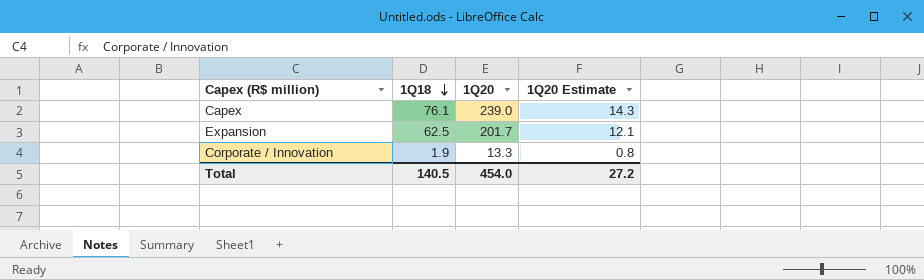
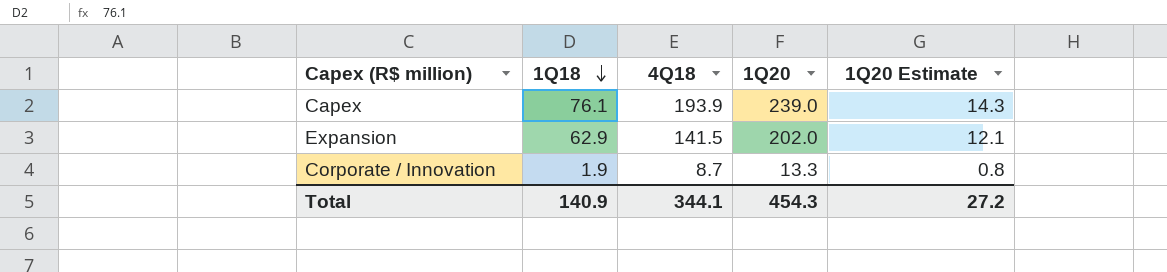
column 4Q18 | position: none -> 3
Expansion | 1Q18: 62.5 -> 62.9
Expansion | 1Q20: 201.7 -> 202.0
Total | 1Q18: 140.5 -> 140.9
Total | 1Q20: 454.0 -> 454.3

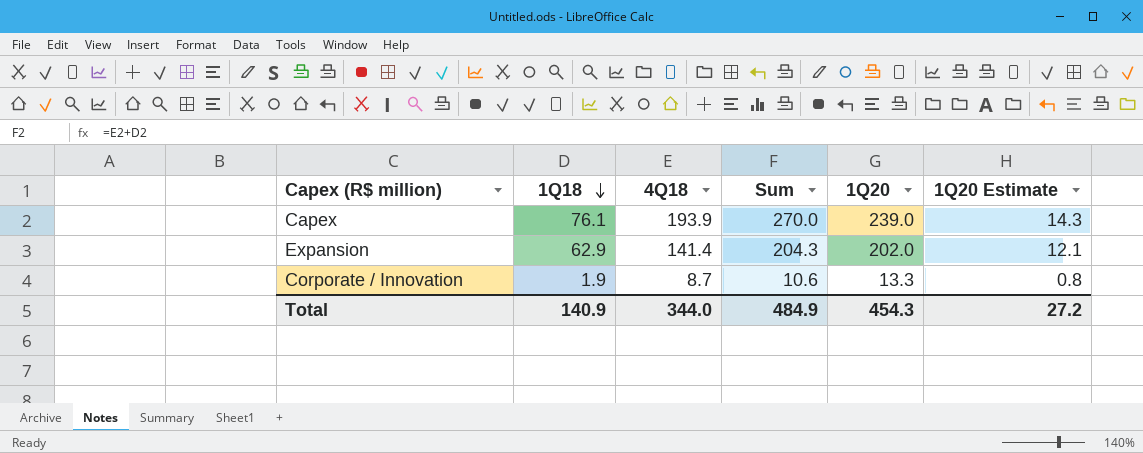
column Sum | formula: none -> [1Q18] + [4Q18]
Expansion | 4Q18: 141.5 -> 141.4
Total | 4Q18: 344.1 -> 344.0

